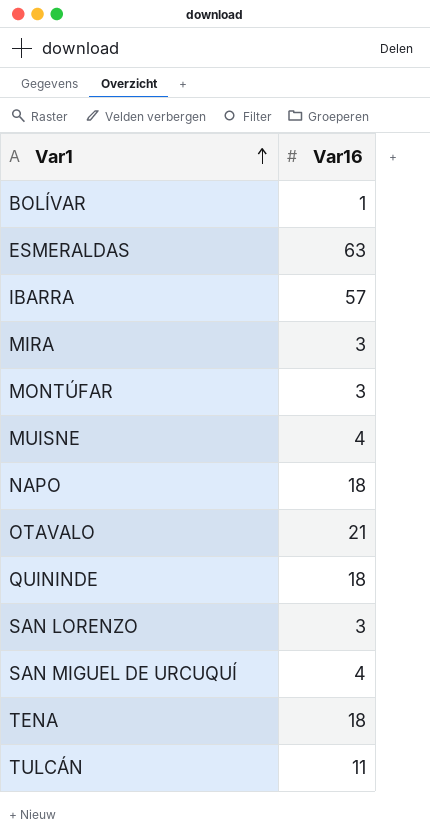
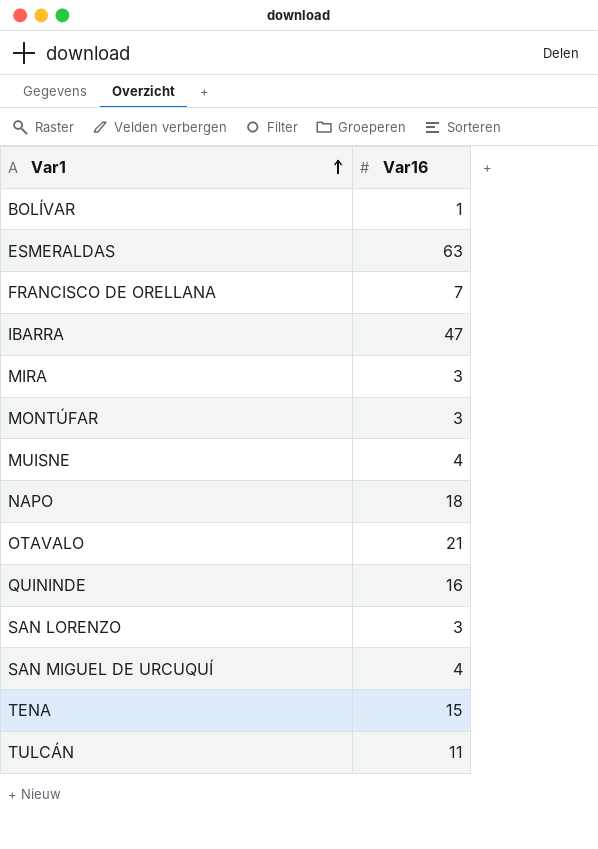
row FRANCISCO DE ORELLANA: none -> 7
IBARRA | Var16: 57 -> 47
QUININDE | Var16: 18 -> 16
TENA | Var16: 18 -> 15

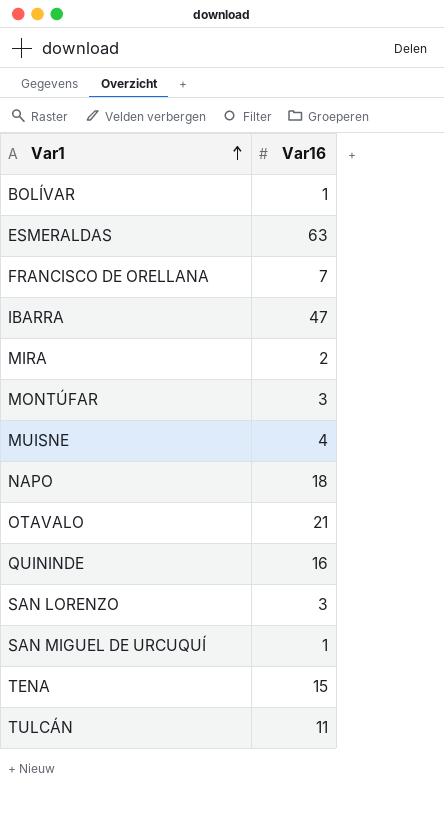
MIRA | Var16: 3 -> 2
SAN MIGUEL DE URCUQUÍ | Var16: 4 -> 1

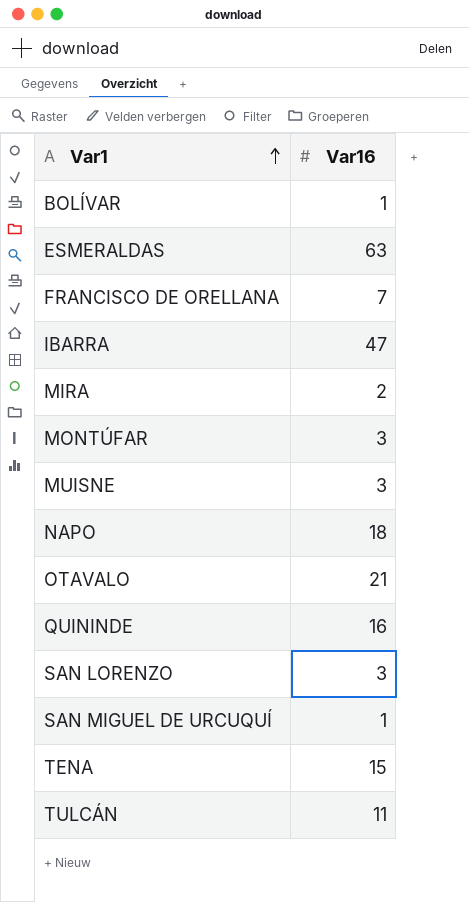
MUISNE | Var16: 4 -> 3

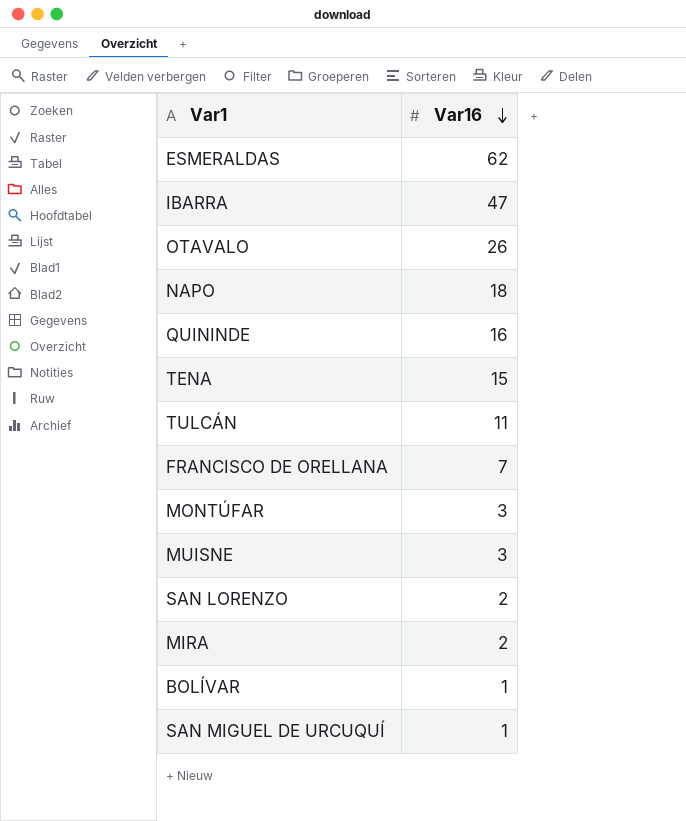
row order: Var1 ascending -> Var16 descending
ESMERALDAS | Var16: 63 -> 62
OTAVALO | Var16: 21 -> 26
SAN LORENZO | Var16: 3 -> 2

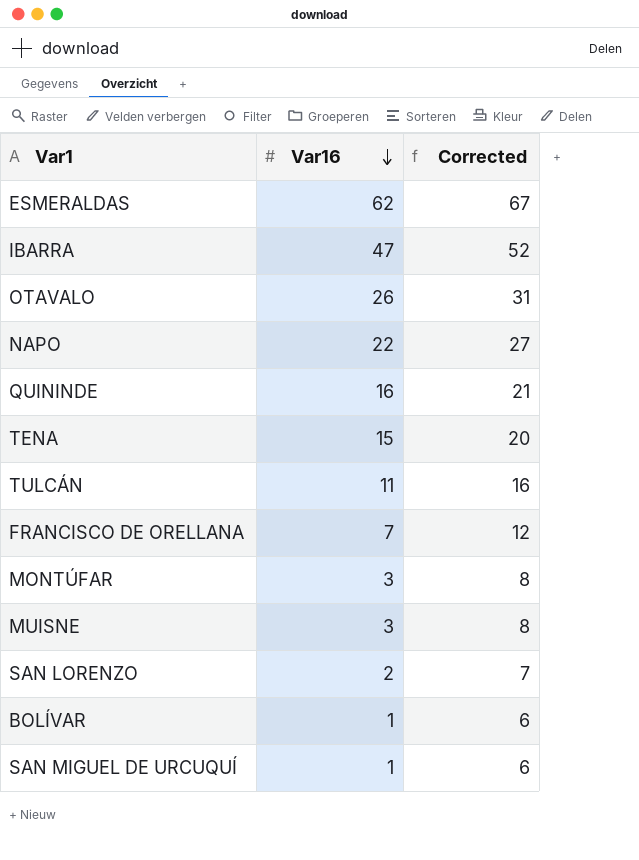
column Corrected | formula: none -> [Var16] + 5
row MIRA: 2 -> none
NAPO | Var16: 18 -> 22

